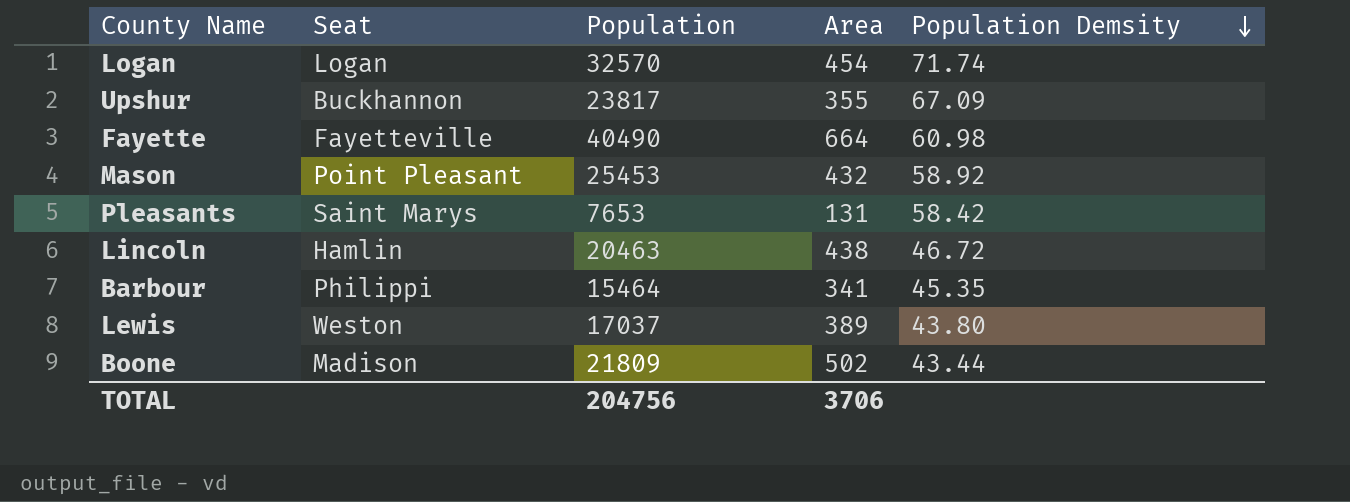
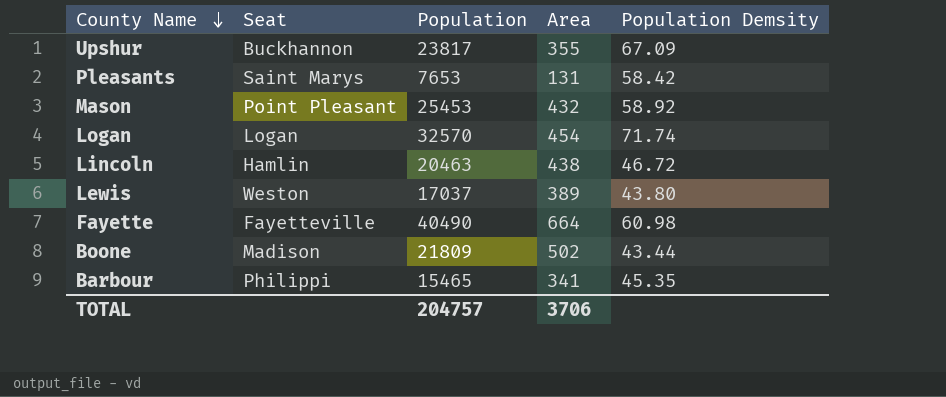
row order: Population Demsity descending -> County Name descending
Barbour | Population: 15464 -> 15465
TOTAL | Population: 204756 -> 204757

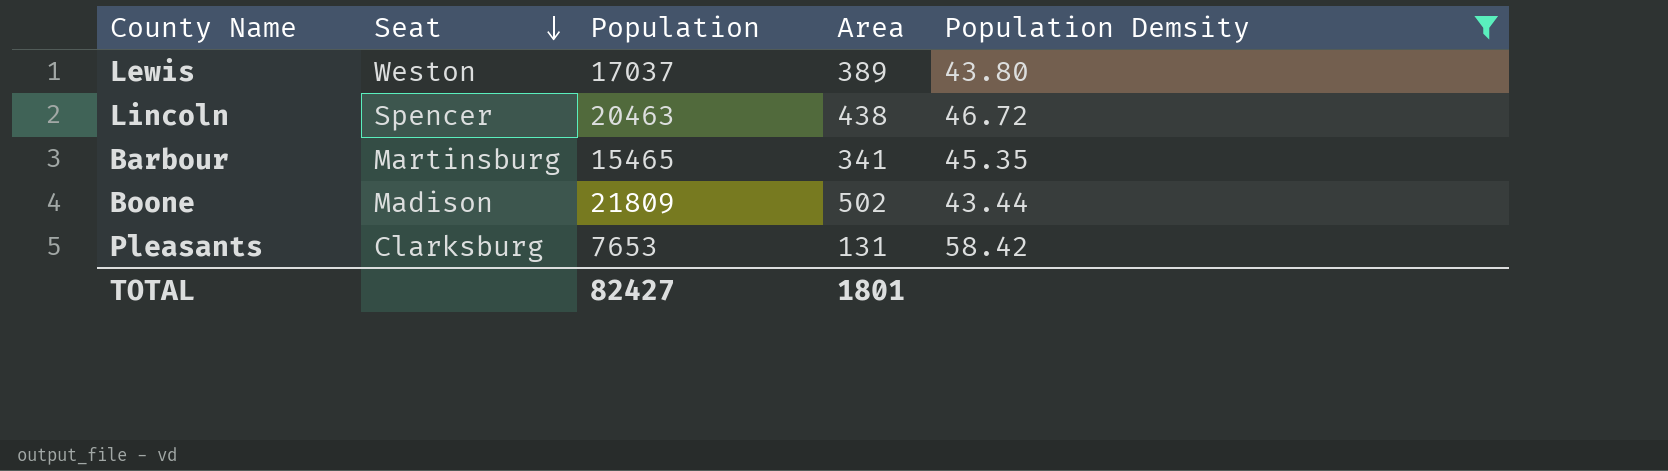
filter: none -> Population Demsity <= 58.42
row order: County Name descending -> Seat descending
Lincoln | Seat: Hamlin -> Spencer
Barbour | Seat: Philippi -> Martinsburg
Pleasants | Seat: Saint Marys -> Clarksburg
TOTAL | Population: 204757 -> 82427
TOTAL | Area: 3706 -> 1801

